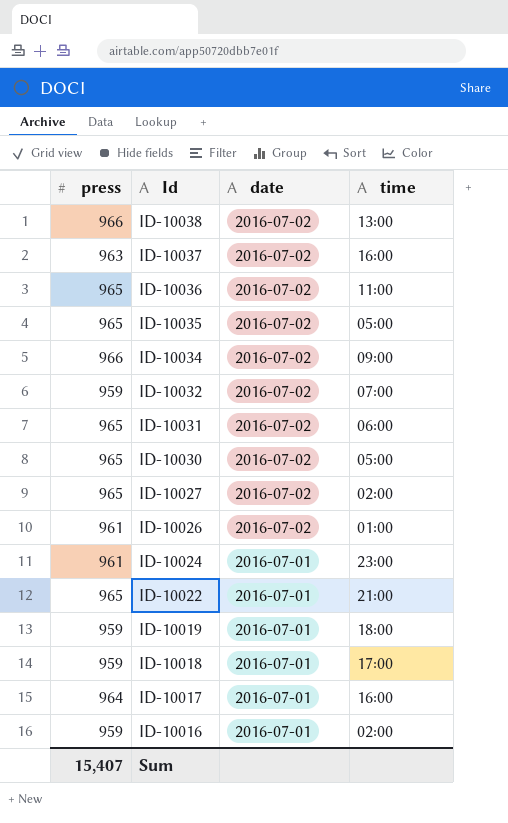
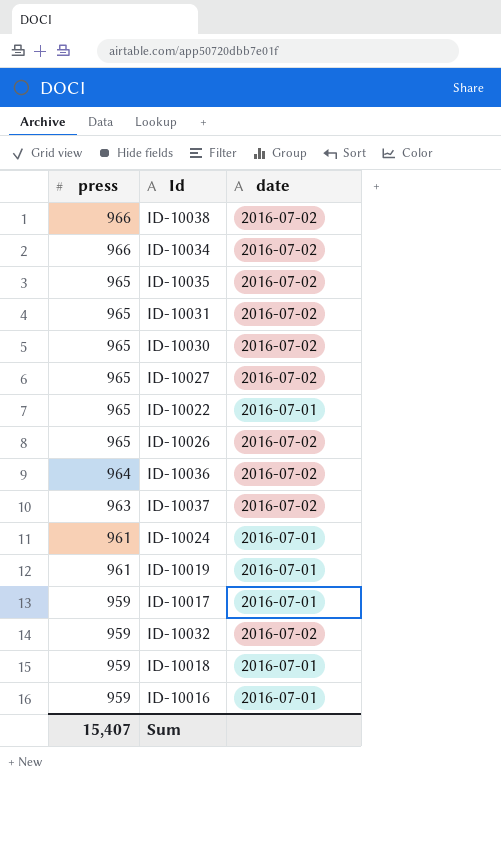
row order: Id descending -> press descending
column time | position: 4 -> none
ID-10026 | press: 961 -> 965
ID-10036 | press: 965 -> 964
ID-10019 | press: 959 -> 961
ID-10017 | press: 964 -> 959

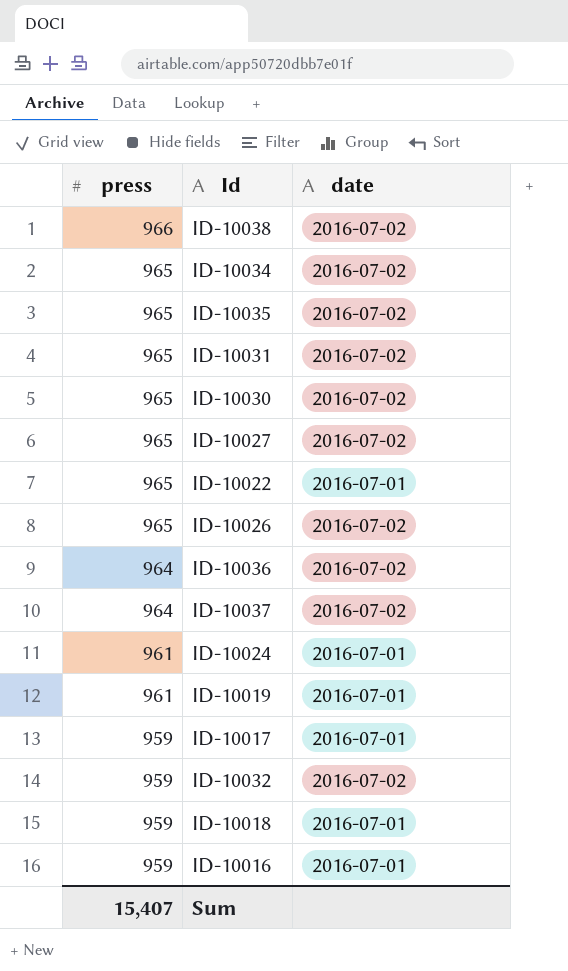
ID-10034 | press: 966 -> 965
ID-10037 | press: 963 -> 964

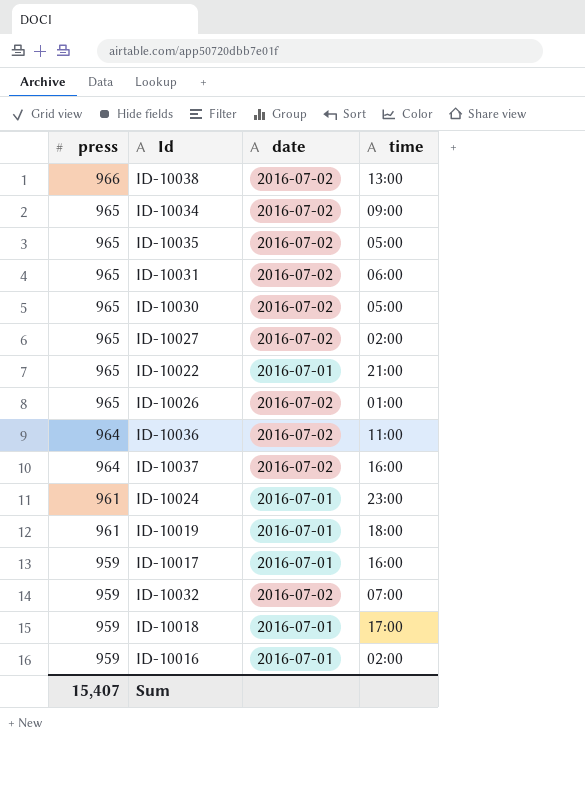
column time | position: none -> 4

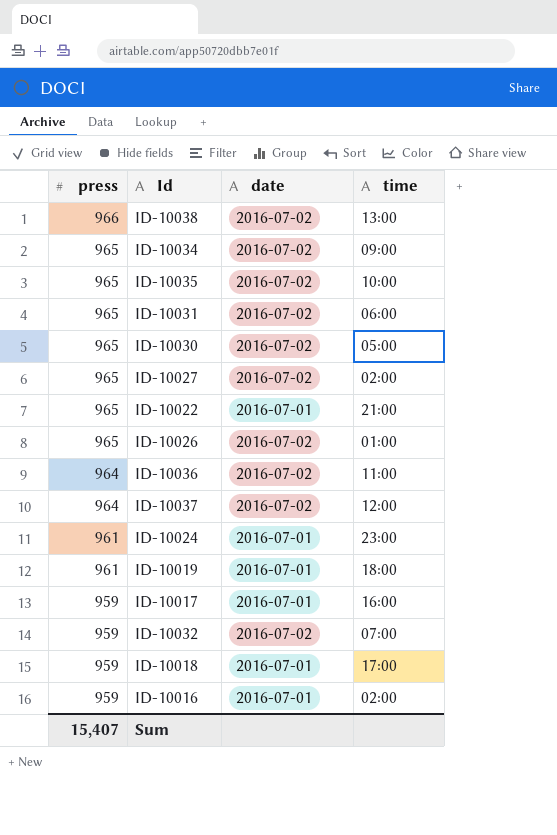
ID-10035 | time: 05:00 -> 10:00
ID-10037 | time: 16:00 -> 12:00

